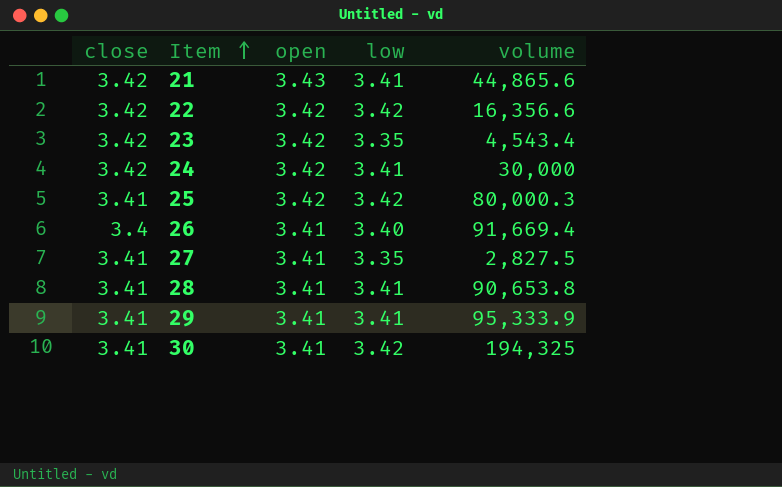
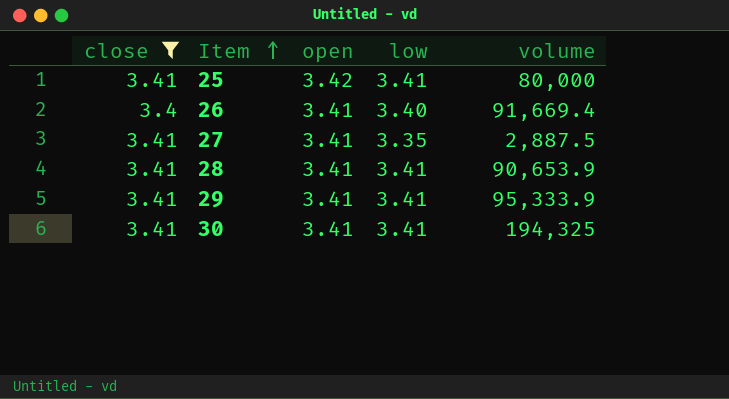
filter: none -> close != 3.42
25 | low: 3.42 -> 3.41
25 | volume: 80,000.3 -> 80,000
27 | volume: 2,827.5 -> 2,887.5
28 | volume: 90,653.8 -> 90,653.9
30 | low: 3.42 -> 3.41

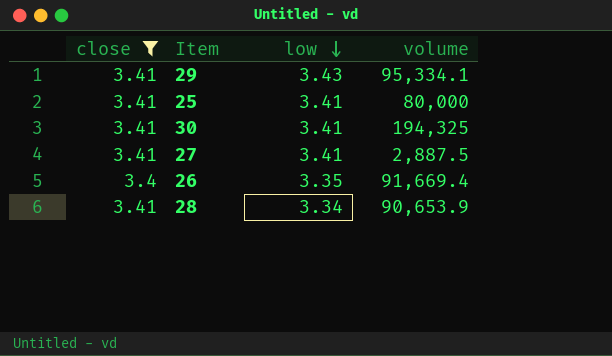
row order: Item ascending -> low descending
column open | position: 3 -> none
29 | low: 3.41 -> 3.43
29 | volume: 95,333.9 -> 95,334.1
27 | low: 3.35 -> 3.41
26 | low: 3.40 -> 3.35
28 | low: 3.41 -> 3.34

